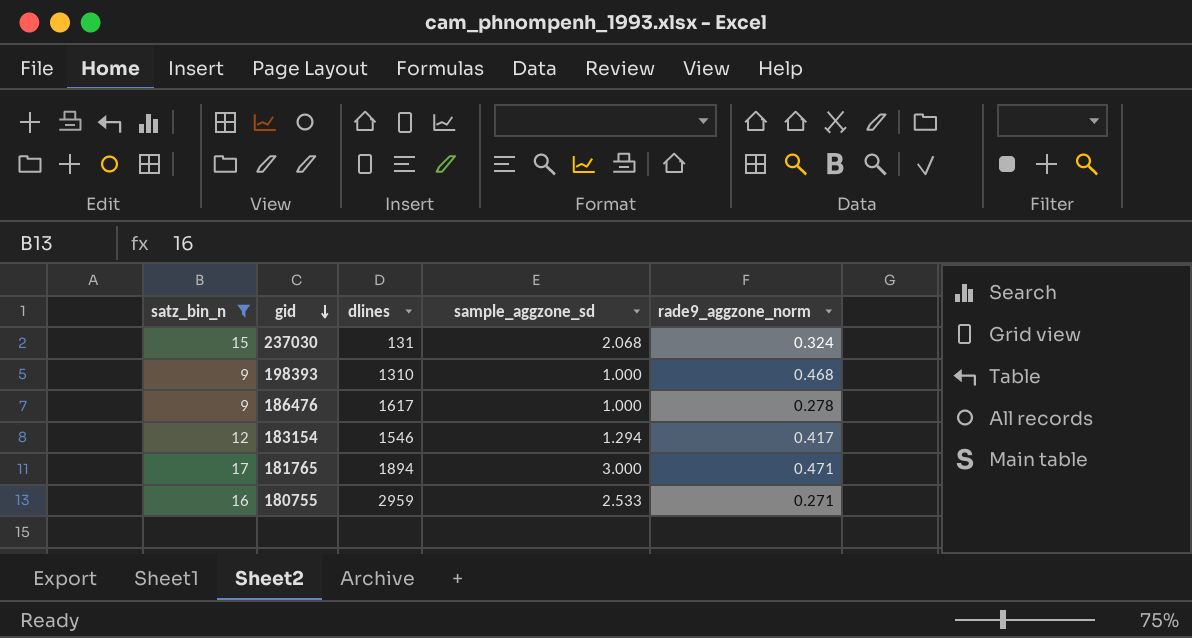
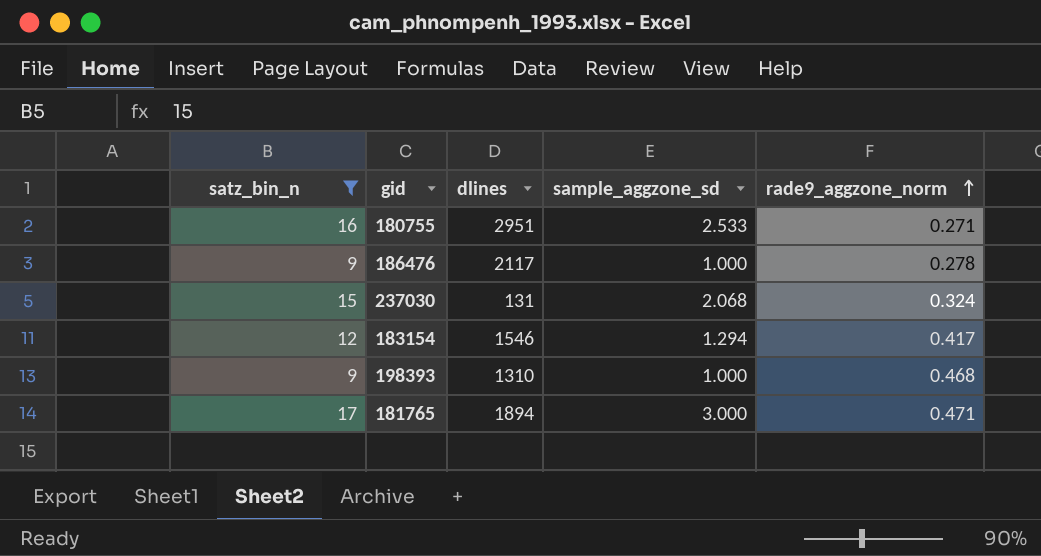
row order: gid descending -> rade9_aggzone_norm ascending
180755 | dlines: 2959 -> 2951
186476 | dlines: 1617 -> 2117

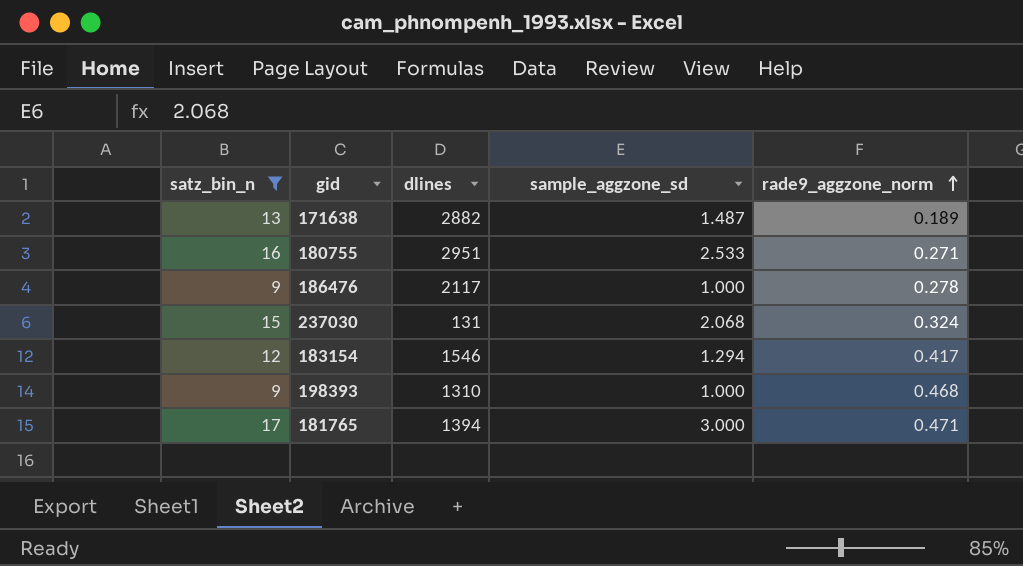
row 171638: none -> 13 | 2882 | 1.487 | 0.189
181765 | dlines: 1894 -> 1394

